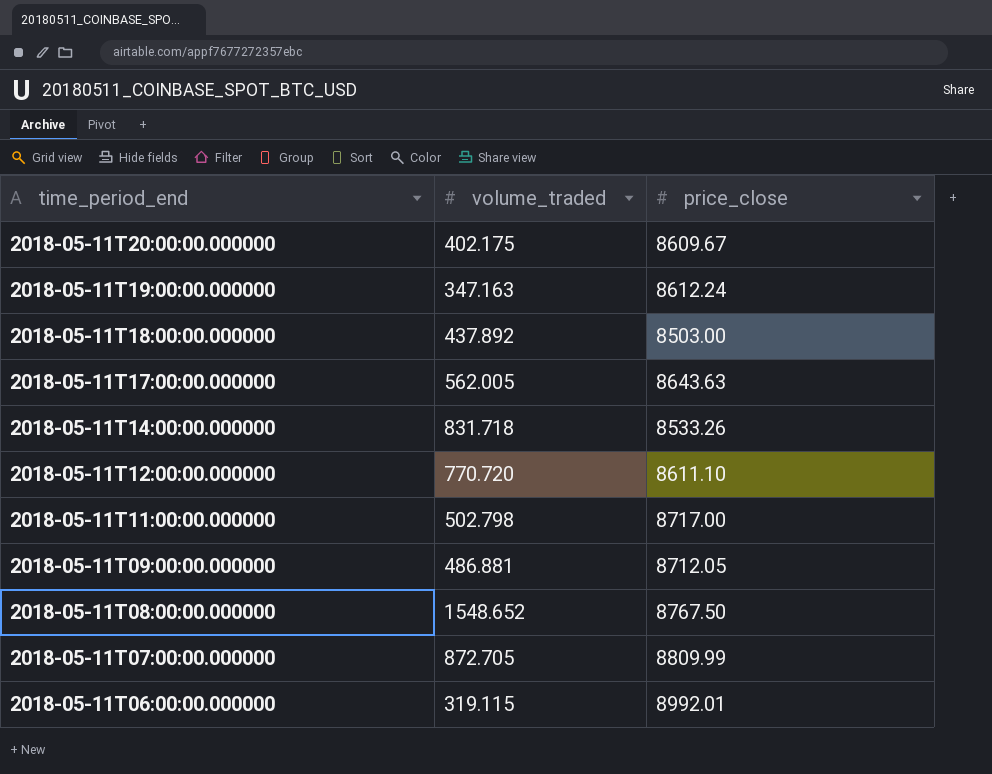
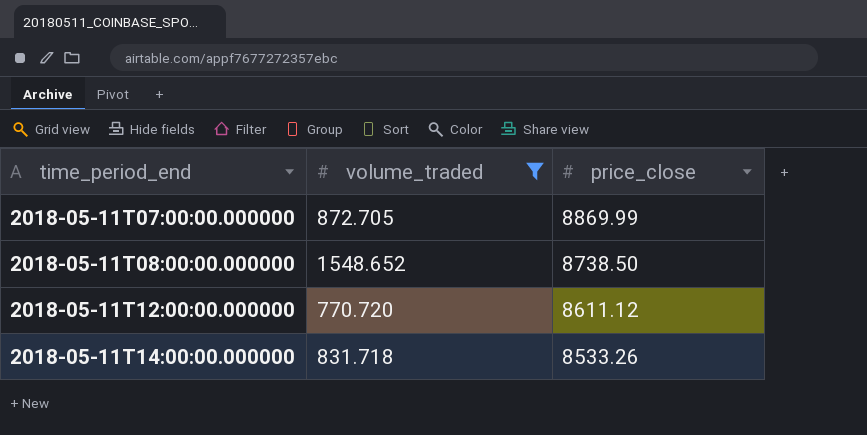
filter: none -> volume_traded >= 770.720
row order: time_period_end descending -> time_period_end ascending
2018-05-11T07:00:00.000000 | price_close: 8809.99 -> 8869.99
2018-05-11T08:00:00.000000 | price_close: 8767.50 -> 8738.50
2018-05-11T12:00:00.000000 | price_close: 8611.10 -> 8611.12

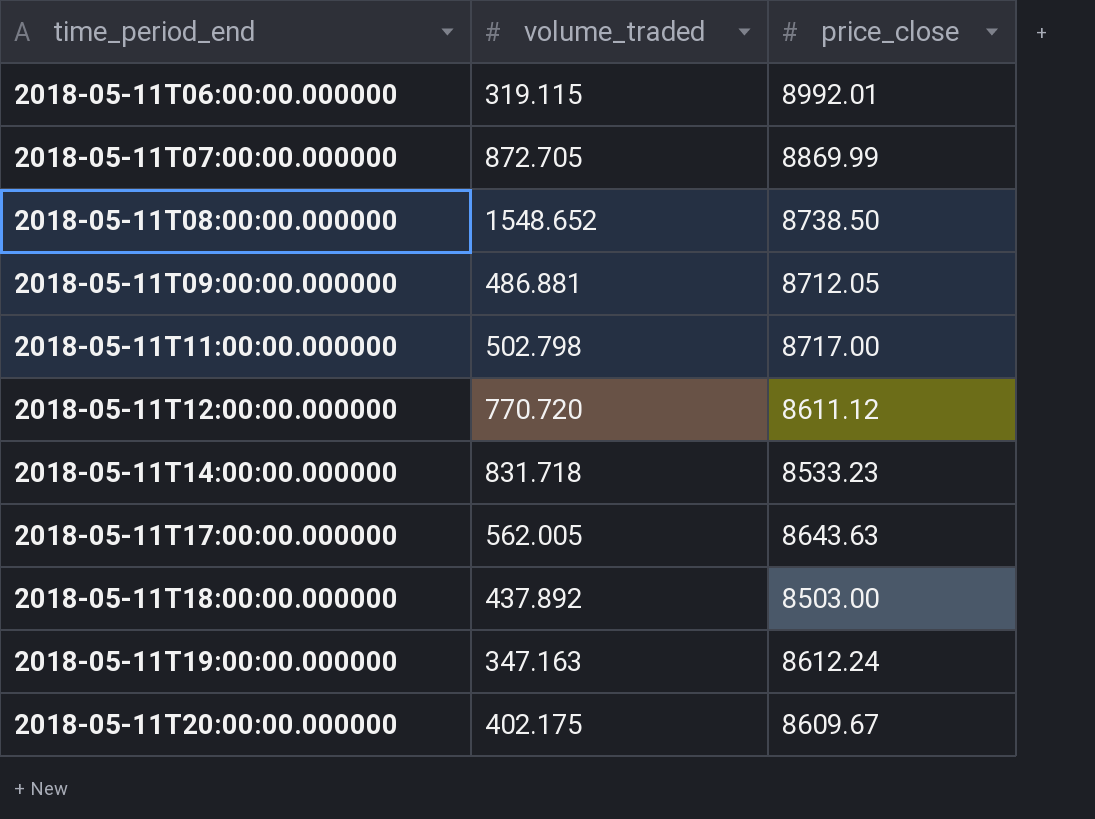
filter: volume_traded >= 770.720 -> none
2018-05-11T14:00:00.000000 | price_close: 8533.26 -> 8533.23

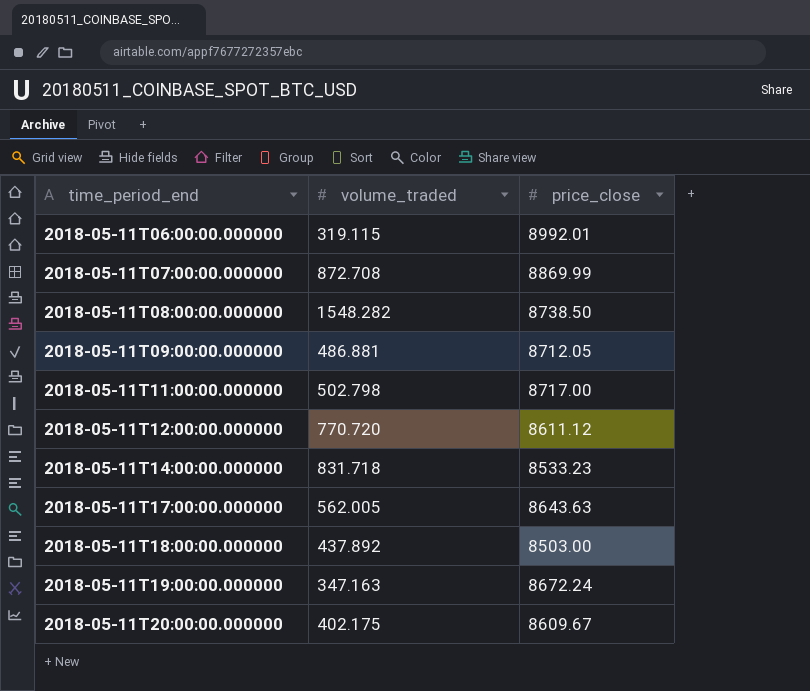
2018-05-11T07:00:00.000000 | volume_traded: 872.705 -> 872.708
2018-05-11T08:00:00.000000 | volume_traded: 1548.652 -> 1548.282
2018-05-11T19:00:00.000000 | price_close: 8612.24 -> 8672.24

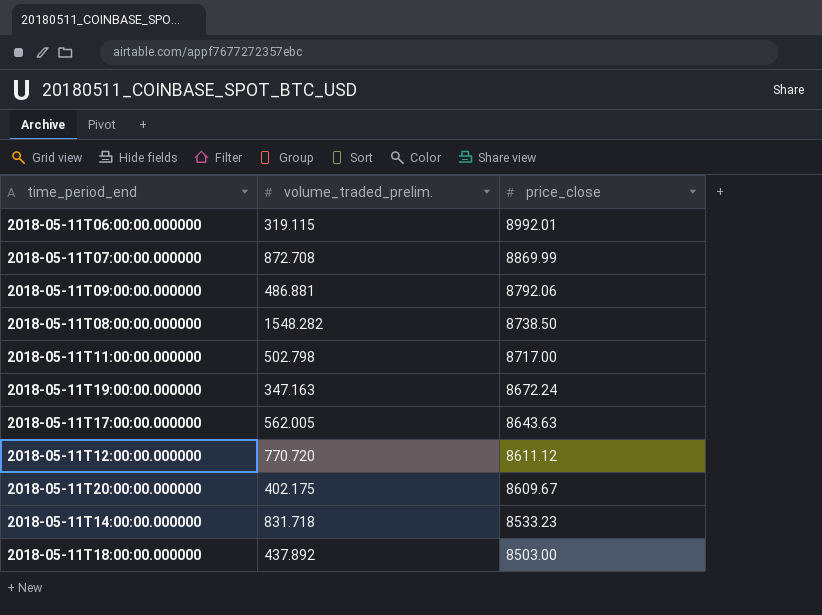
row order: time_period_end ascending -> price_close descending
column name: volume_traded -> volume_traded_prelim.
2018-05-11T09:00:00.000000 | price_close: 8712.05 -> 8792.06

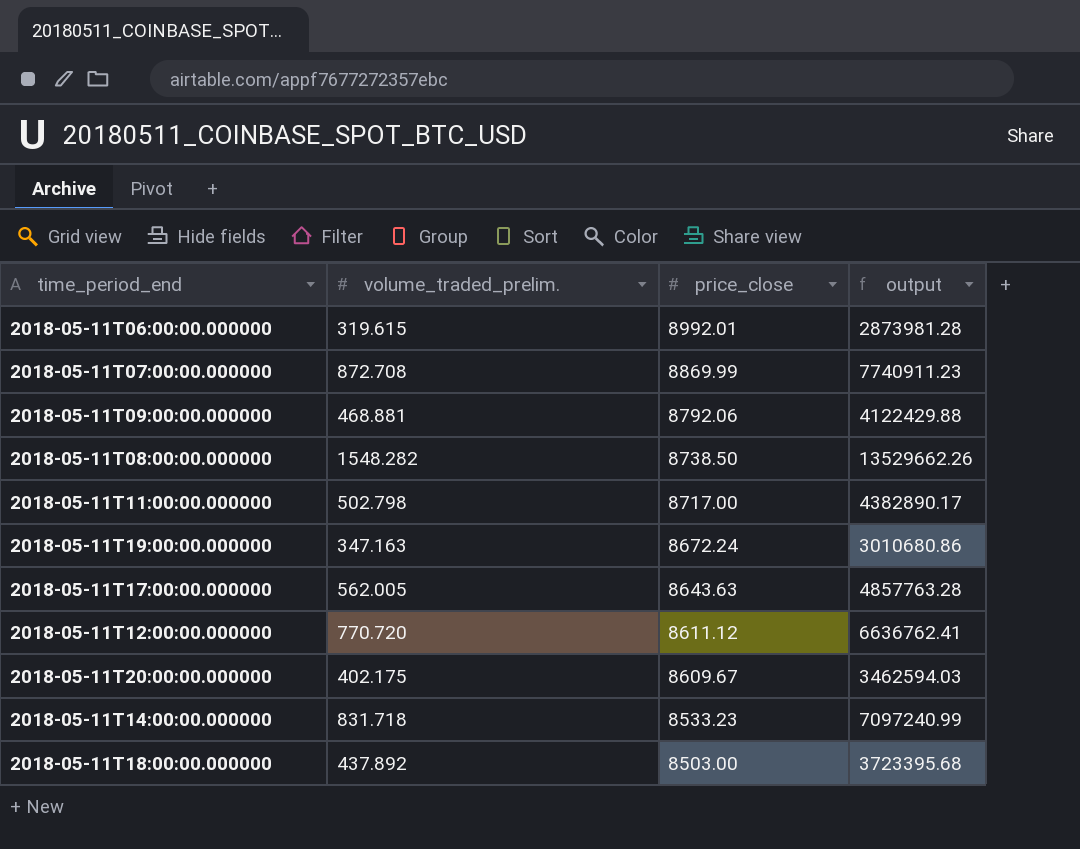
column output | formula: none -> [volume_traded_prelim.] * [price_close]
2018-05-11T06:00:00.000000 | volume_traded_prelim.: 319.115 -> 319.615
2018-05-11T09:00:00.000000 | volume_traded_prelim.: 486.881 -> 468.881

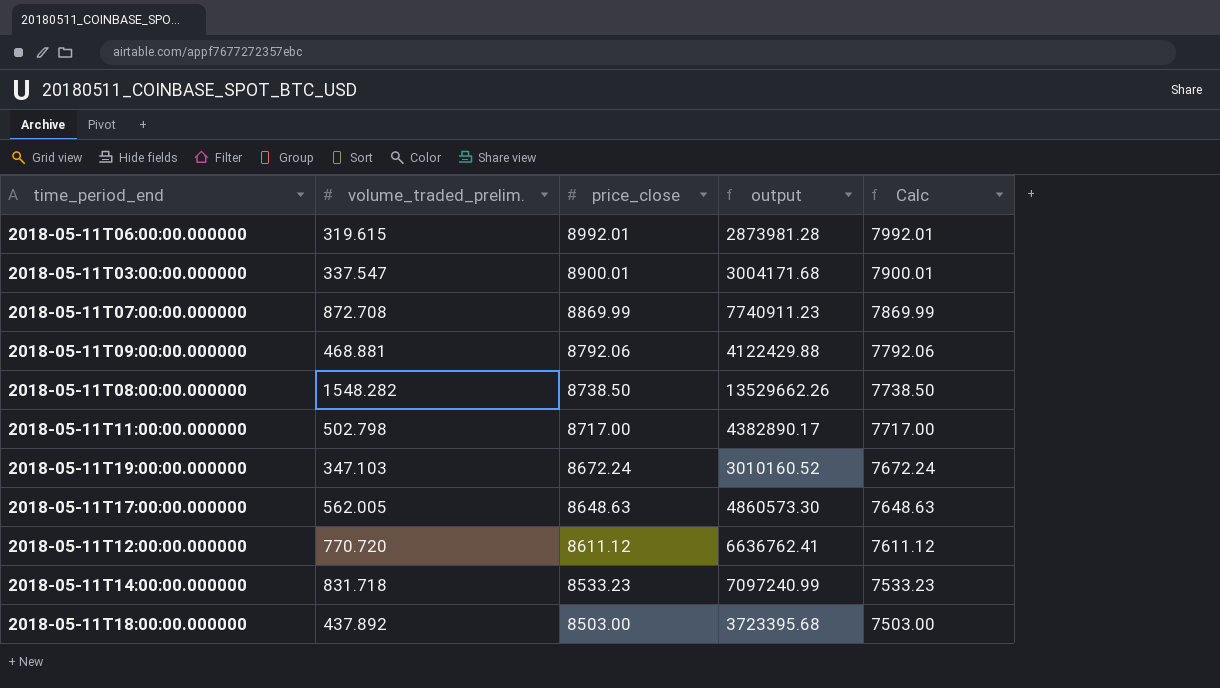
column Calc | formula: none -> [price_close] - 1000
row 2018-05-11T20:00:00.000000: 402.175 | 8609.67 | 3462594.03 -> none
row 2018-05-11T03:00:00.000000: none -> 337.547 | 8900.01 | 3004171.68 | 7900.01
2018-05-11T19:00:00.000000 | volume_traded_prelim.: 347.163 -> 347.103
2018-05-11T19:00:00.000000 | output: 3010680.86 -> 3010160.52
2018-05-11T17:00:00.000000 | price_close: 8643.63 -> 8648.63
2018-05-11T17:00:00.000000 | output: 4857763.28 -> 4860573.30

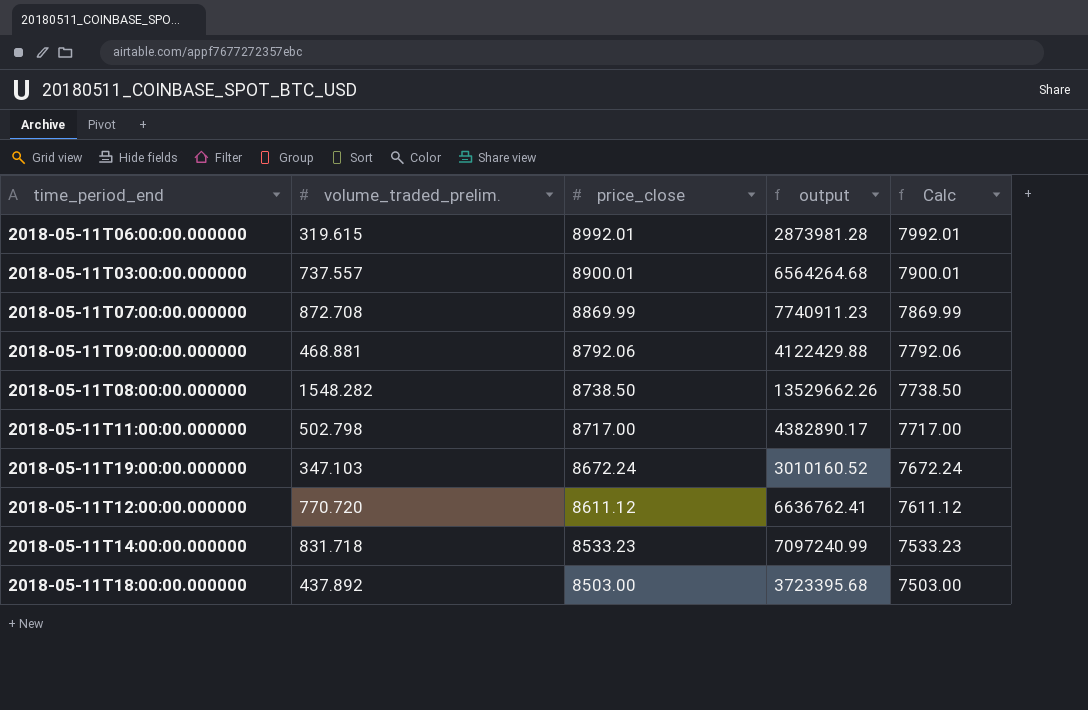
row 2018-05-11T17:00:00.000000: 562.005 | 8648.63 | 4860573.30 | 7648.63 -> none
2018-05-11T03:00:00.000000 | volume_traded_prelim.: 337.547 -> 737.557
2018-05-11T03:00:00.000000 | output: 3004171.68 -> 6564264.68

